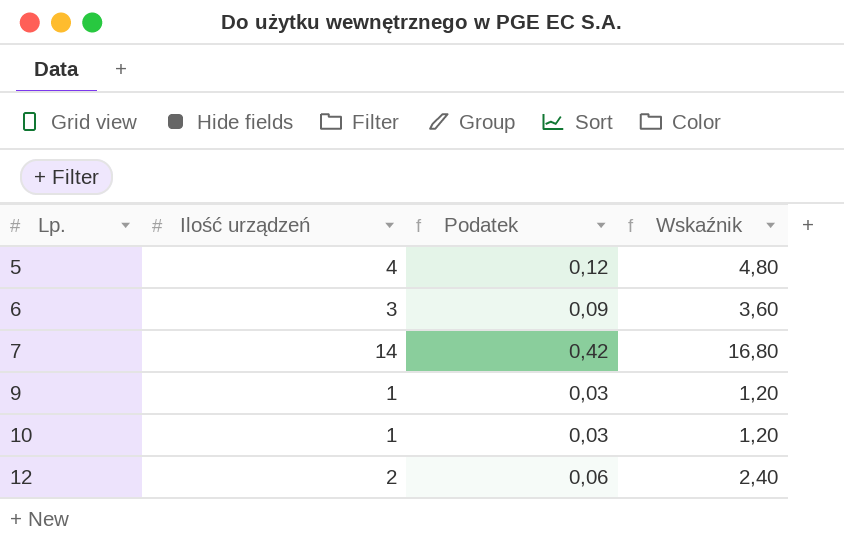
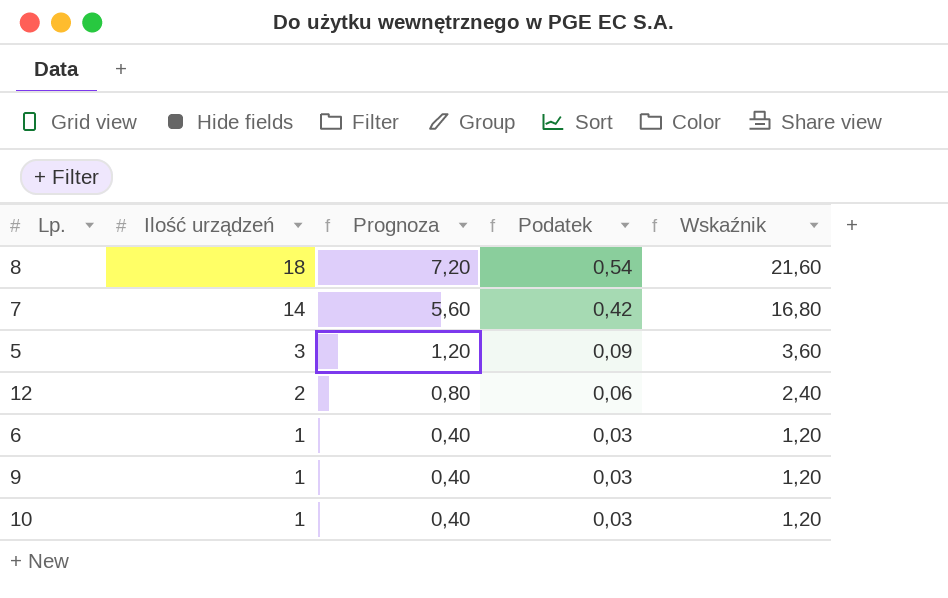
row order: Lp. ascending -> Ilość urządzeń descending
column Prognoza | formula: none -> [Ilość urządzeń] * 0,4
row 8: none -> 18 | 7,20 | 0,54 | 21,60
5 | Ilość urządzeń: 4 -> 3
5 | Podatek: 0,12 -> 0,09
5 | Wskaźnik: 4,80 -> 3,60
6 | Ilość urządzeń: 3 -> 1
6 | Podatek: 0,09 -> 0,03
6 | Wskaźnik: 3,60 -> 1,20

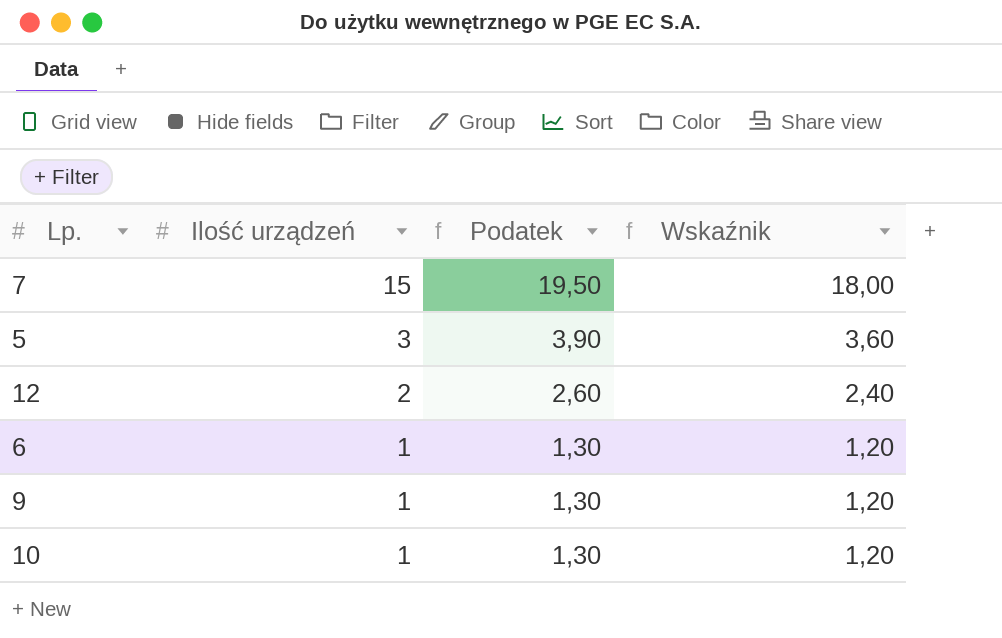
column Prognoza | formula: [Ilość urządzeń] * 0,4 -> none
column Podatek | formula: [Ilość urządzeń] * 0,03 -> [Ilość urządzeń] * 1,3
row 8: 18 | 7,20 | 0,54 | 21,60 -> none
7 | Ilość urządzeń: 14 -> 15
7 | Wskaźnik: 16,80 -> 18,00

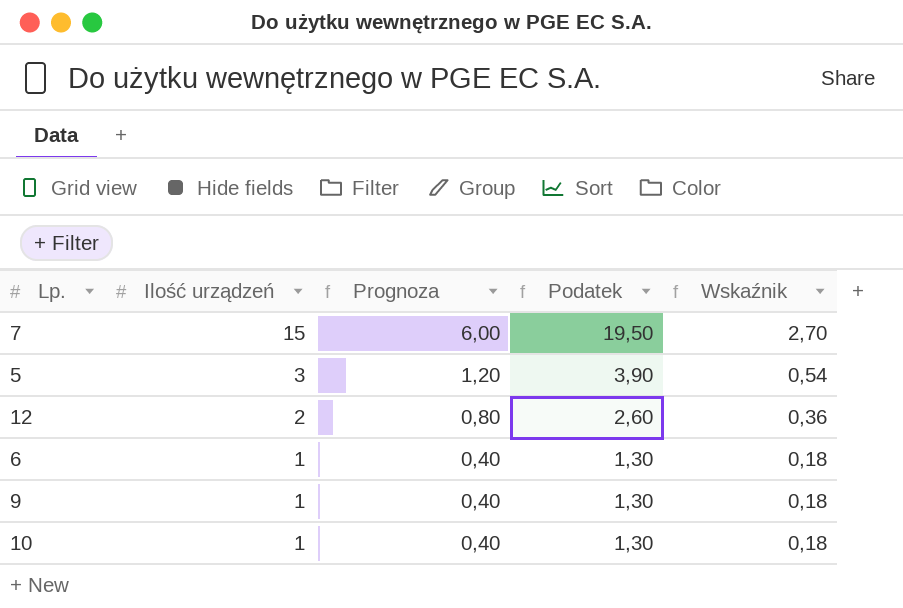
column Prognoza | formula: none -> [Ilość urządzeń] * 0,4
column Wskaźnik | formula: [Ilość urządzeń] * 1,2 -> [Ilość urządzeń] * 0,18

